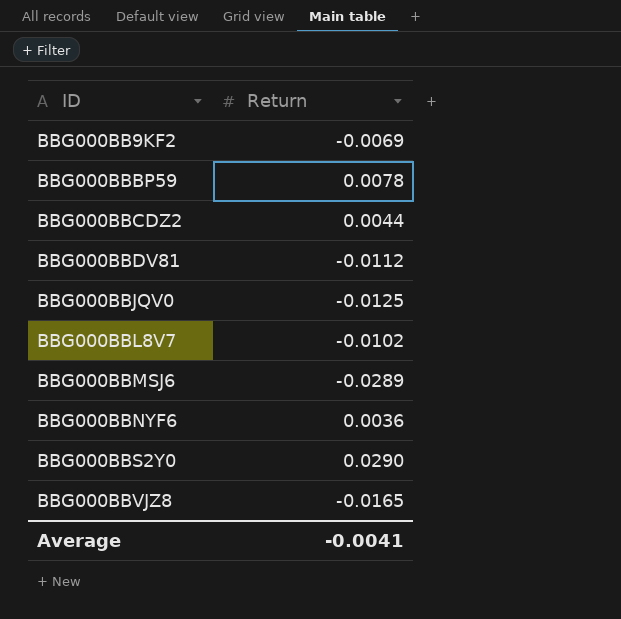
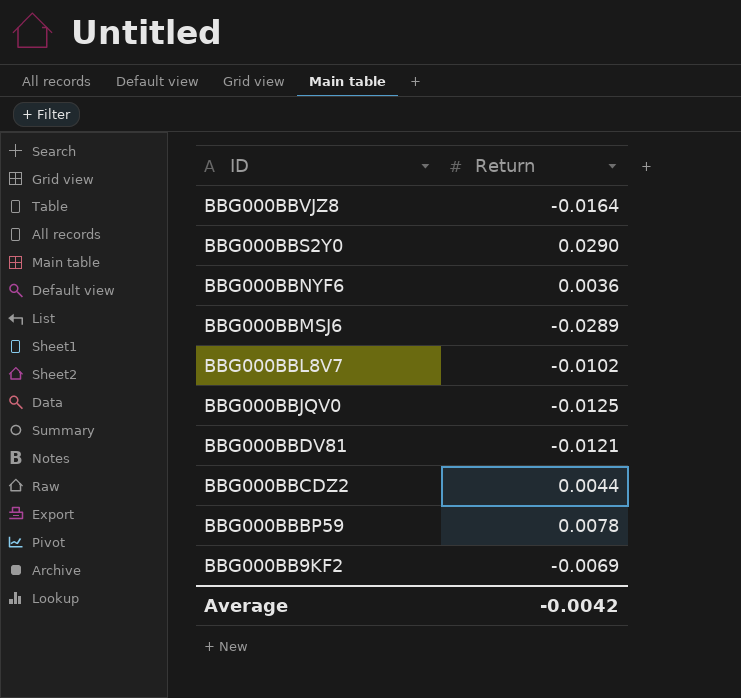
row order: ID ascending -> ID descending
BBG000BBVJZ8 | Return: -0.0165 -> -0.0164
BBG000BBDV81 | Return: -0.0112 -> -0.0121
Average | Return: -0.0041 -> -0.0042

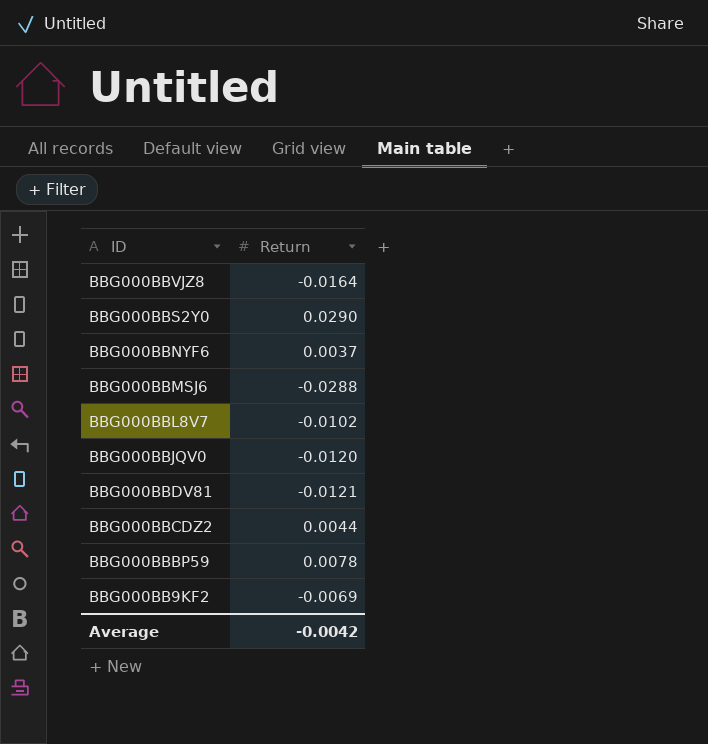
BBG000BBNYF6 | Return: 0.0036 -> 0.0037
BBG000BBMSJ6 | Return: -0.0289 -> -0.0288
BBG000BBJQV0 | Return: -0.0125 -> -0.0120

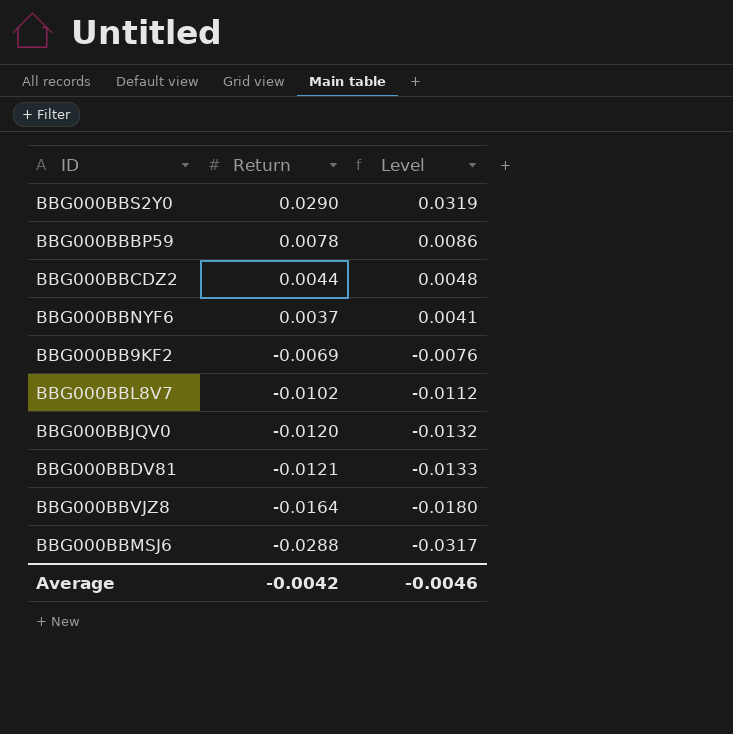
row order: ID descending -> Return descending
column Level | formula: none -> [Return] * 1.1

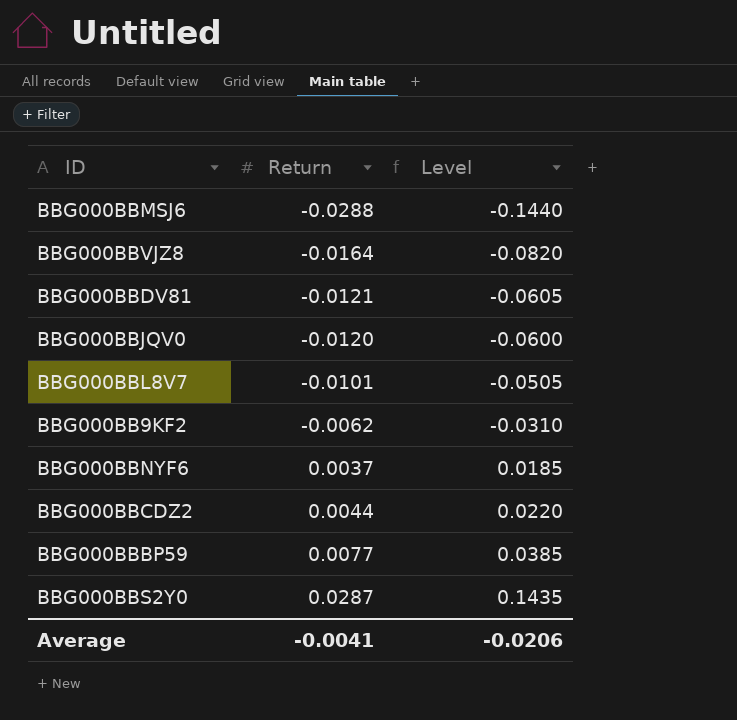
row order: Return descending -> Return ascending
column Level | formula: [Return] * 1.1 -> [Return] * 5
BBG000BBL8V7 | Return: -0.0102 -> -0.0101
BBG000BB9KF2 | Return: -0.0069 -> -0.0062
BBG000BBBP59 | Return: 0.0078 -> 0.0077
BBG000BBS2Y0 | Return: 0.0290 -> 0.0287
Average | Return: -0.0042 -> -0.0041
Average | Level: -0.0046 -> -0.0206

